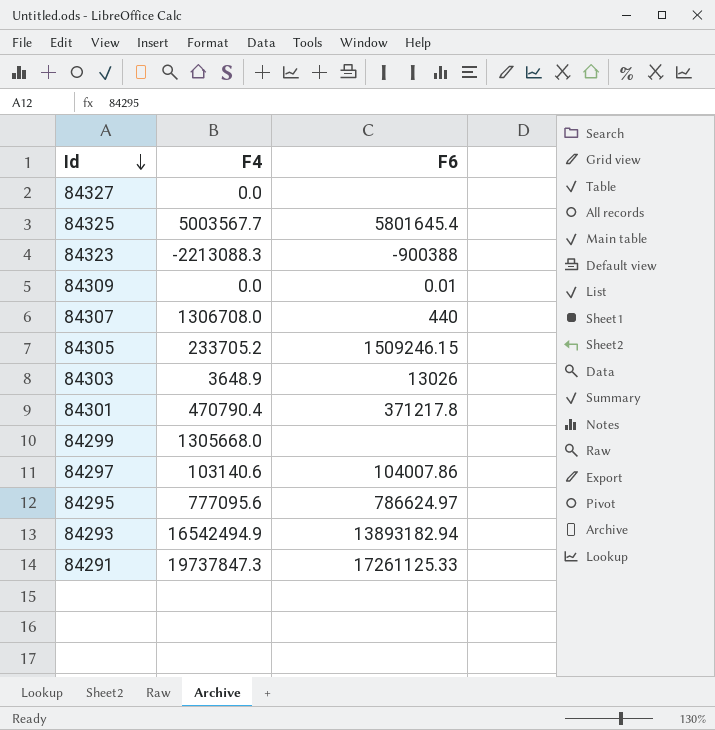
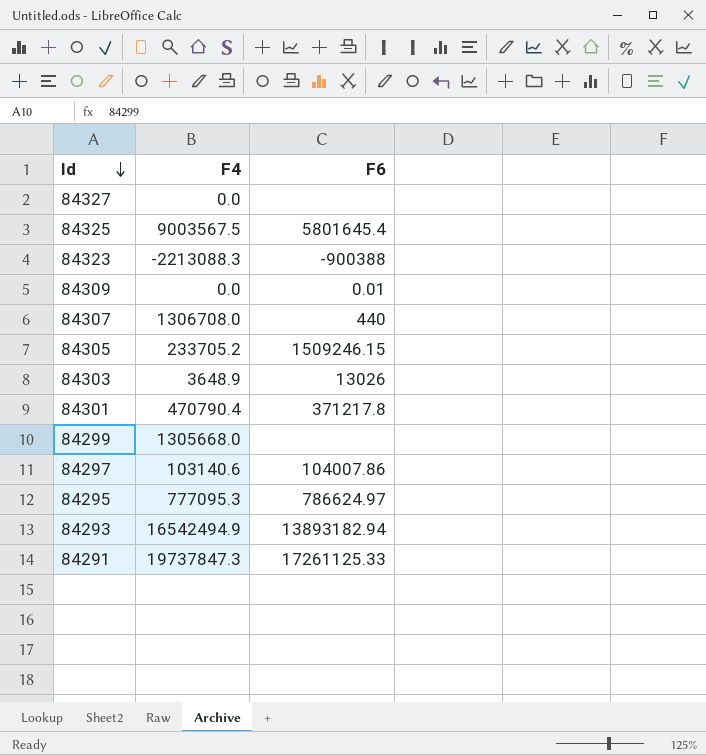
84325 | F4: 5003567.7 -> 9003567.5
84295 | F4: 777095.6 -> 777095.3

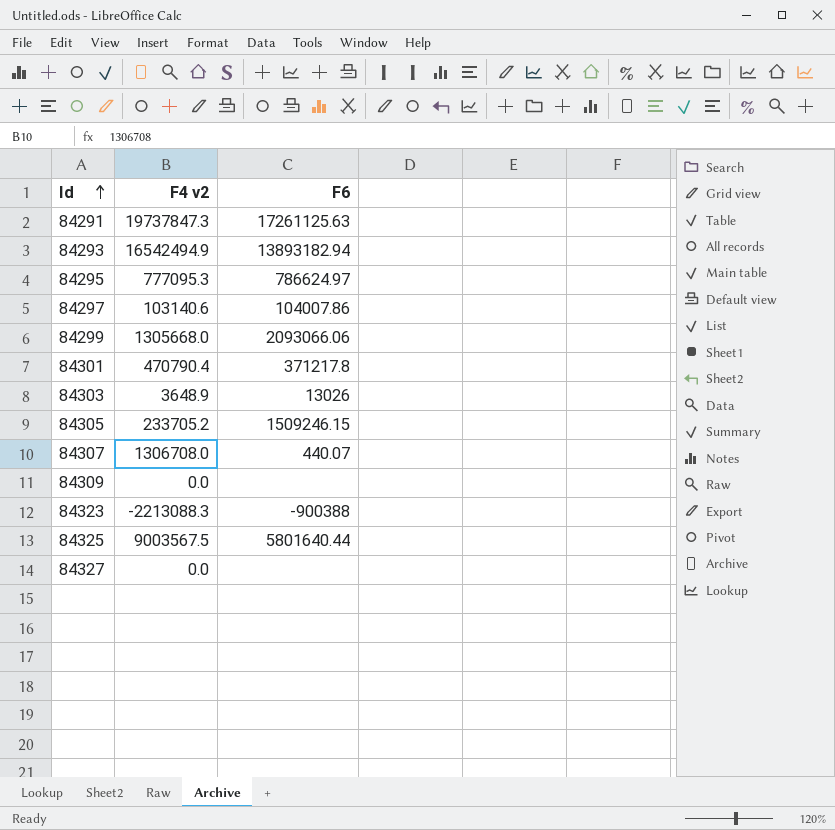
row order: Id descending -> Id ascending
column name: F4 -> F4 v2
84291 | F6: 17261125.33 -> 17261125.63
84299 | F6: none -> 2093066.06
84307 | F6: 440 -> 440.07
84309 | F6: 0.01 -> none
84325 | F6: 5801645.4 -> 5801640.44

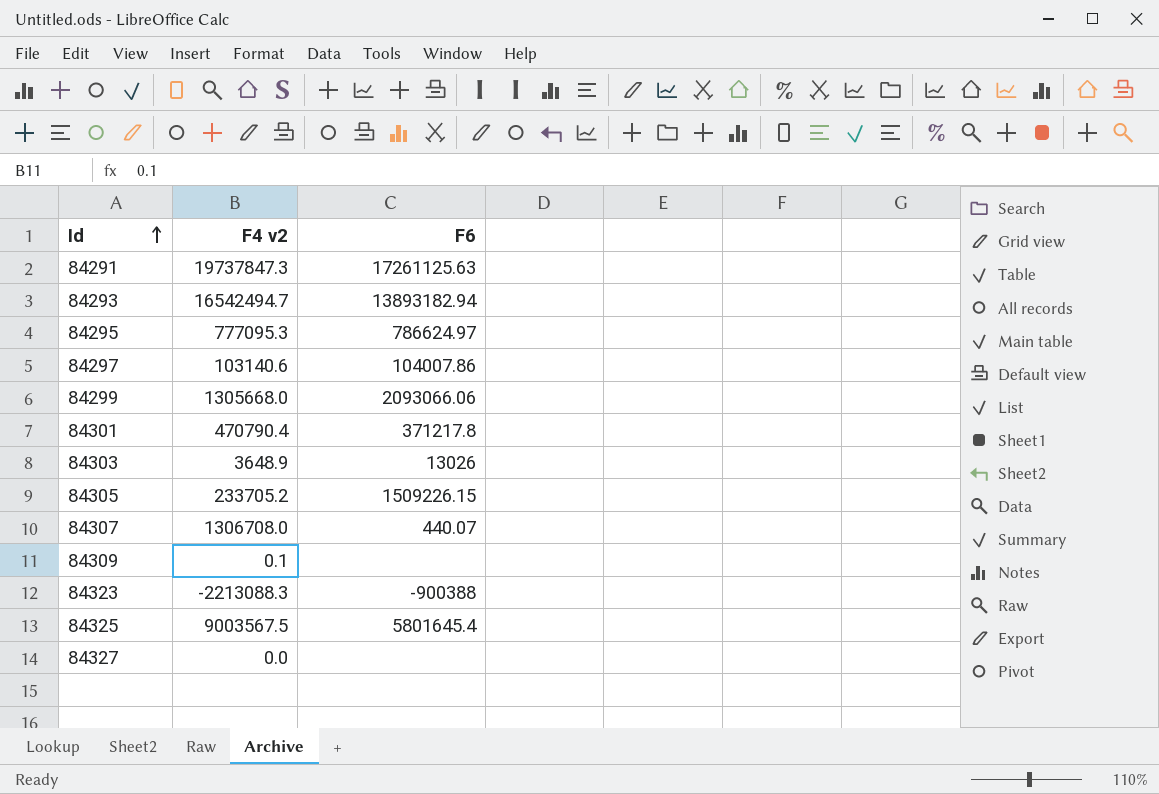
84293 | F4 v2: 16542494.9 -> 16542494.7
84305 | F6: 1509246.15 -> 1509226.15
84309 | F4 v2: 0.0 -> 0.1
84325 | F6: 5801640.44 -> 5801645.4

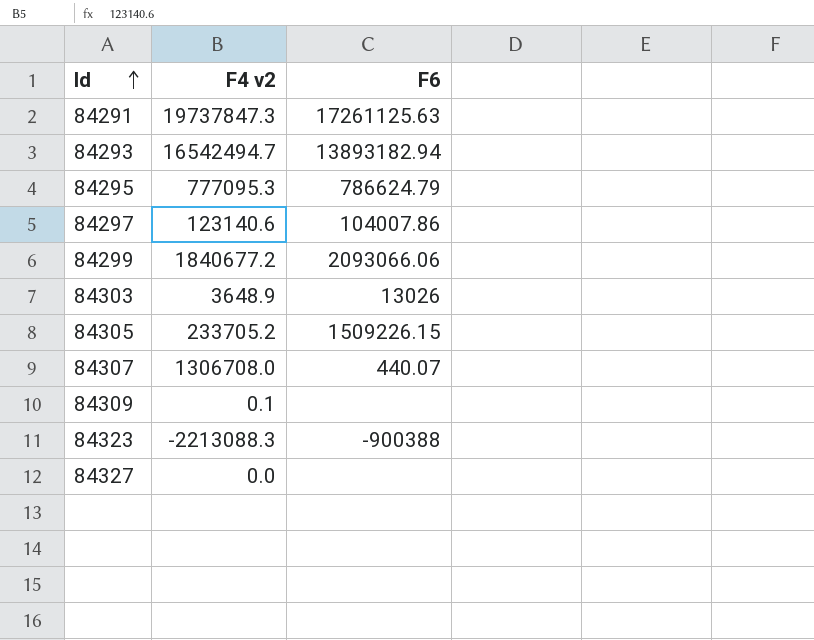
row 84301: 470790.4 | 371217.8 -> none
row 84325: 9003567.5 | 5801645.4 -> none
84295 | F6: 786624.97 -> 786624.79
84297 | F4 v2: 103140.6 -> 123140.6
84299 | F4 v2: 1305668.0 -> 1840677.2

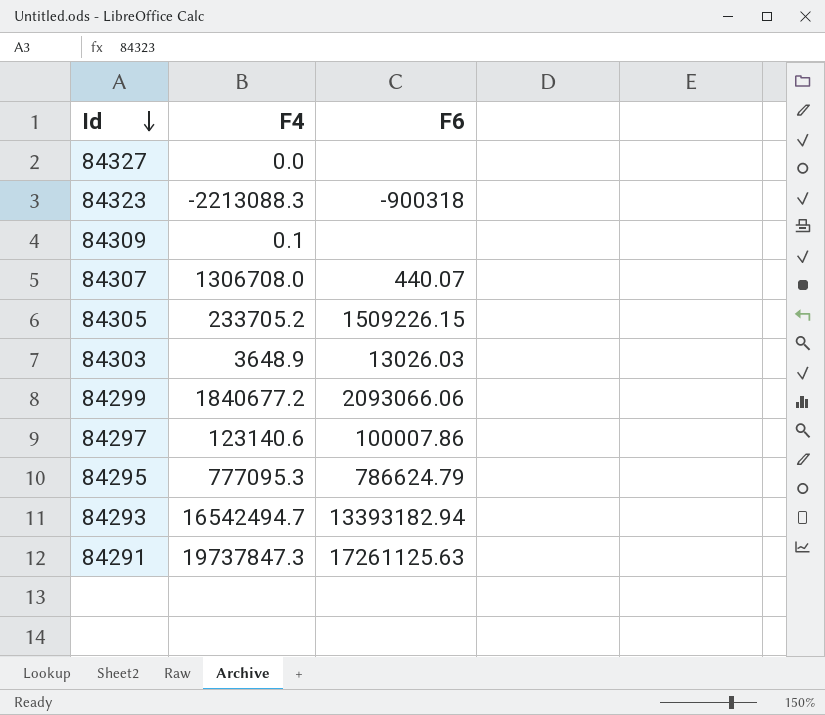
row order: Id ascending -> Id descending
column name: F4 v2 -> F4
84323 | F6: -900388 -> -900318
84303 | F6: 13026 -> 13026.03
84297 | F6: 104007.86 -> 100007.86
84293 | F6: 13893182.94 -> 13393182.94

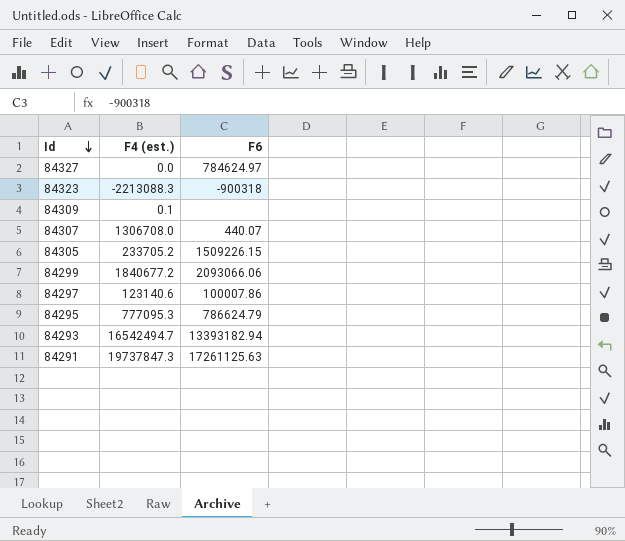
column name: F4 -> F4 (est.)
row 84303: 3648.9 | 13026.03 -> none
84327 | F6: none -> 784624.97

